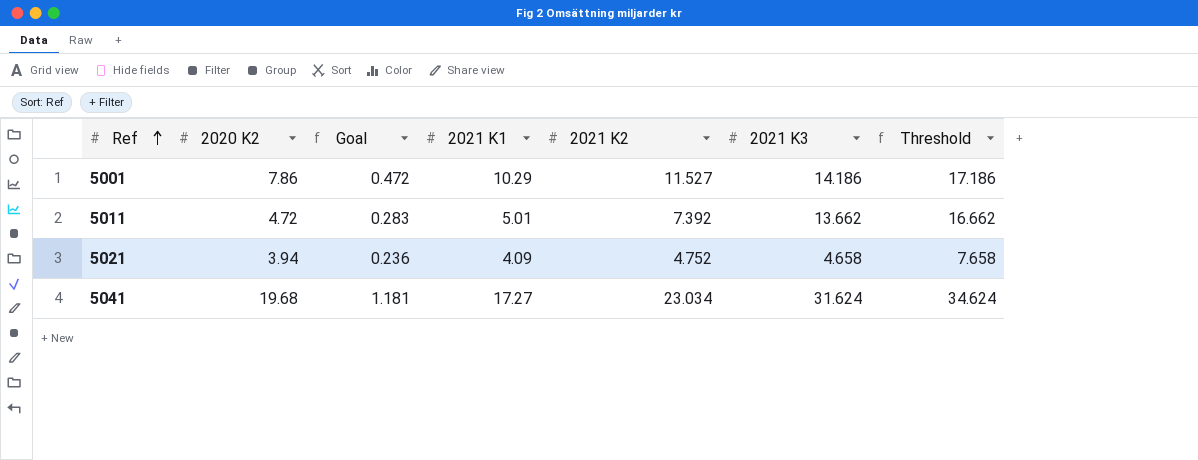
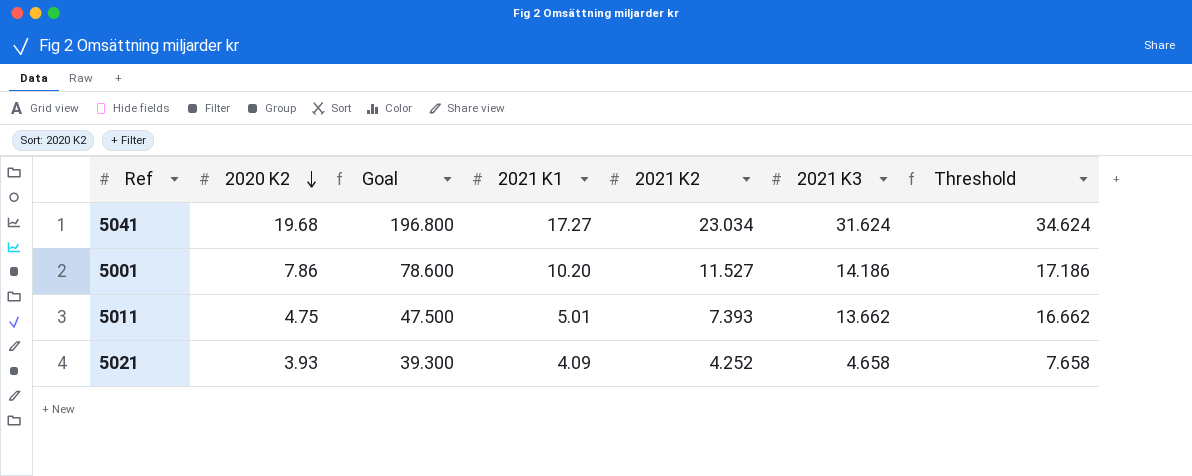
row order: Ref ascending -> 2020 K2 descending
column Goal | formula: [2020 K2] * 0.06 -> [2020 K2] * 10
5001 | 2021 K1: 10.29 -> 10.20
5011 | 2020 K2: 4.72 -> 4.75
5011 | 2021 K2: 7.392 -> 7.393
5021 | 2020 K2: 3.94 -> 3.93
5021 | 2021 K2: 4.752 -> 4.252

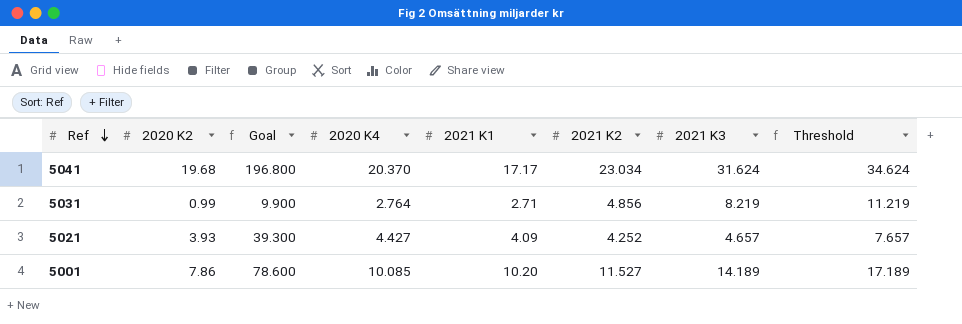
row order: 2020 K2 descending -> Ref descending
column 2020 K4 | position: none -> 4
row 5011: 4.75 | 47.500 | 5.01 | 7.393 | 13.662 | 16.662 -> none
5041 | 2021 K1: 17.27 -> 17.17
row 5031: none -> 0.99 | 9.900 | 2.764 | 2.71 | 4.856 | 8.219 | 11.219
5021 | 2021 K3: 4.658 -> 4.657
5021 | Threshold: 7.658 -> 7.657
5001 | 2021 K3: 14.186 -> 14.189
5001 | Threshold: 17.186 -> 17.189

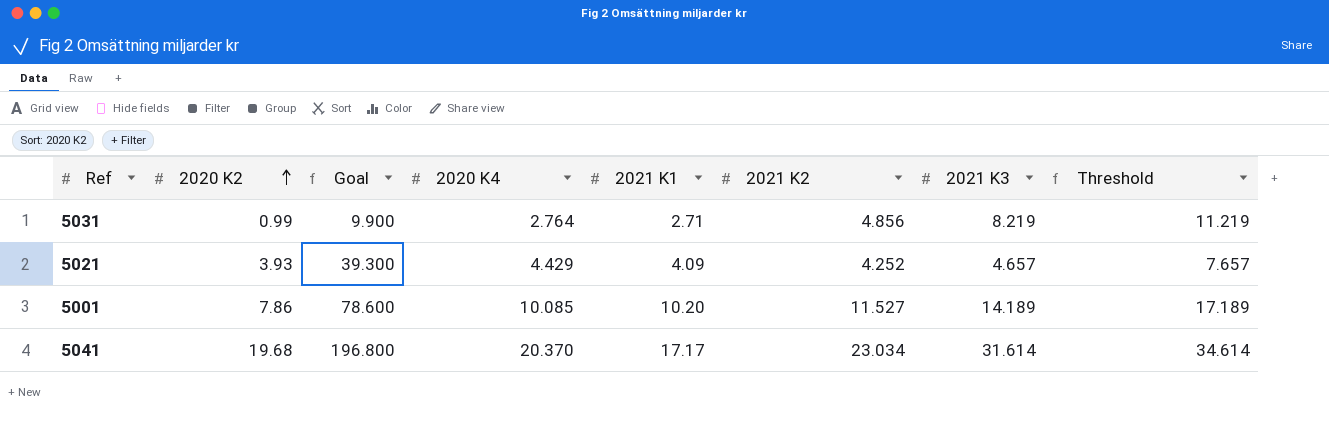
row order: Ref descending -> 2020 K2 ascending
5021 | 2020 K4: 4.427 -> 4.429
5041 | 2021 K3: 31.624 -> 31.614
5041 | Threshold: 34.624 -> 34.614

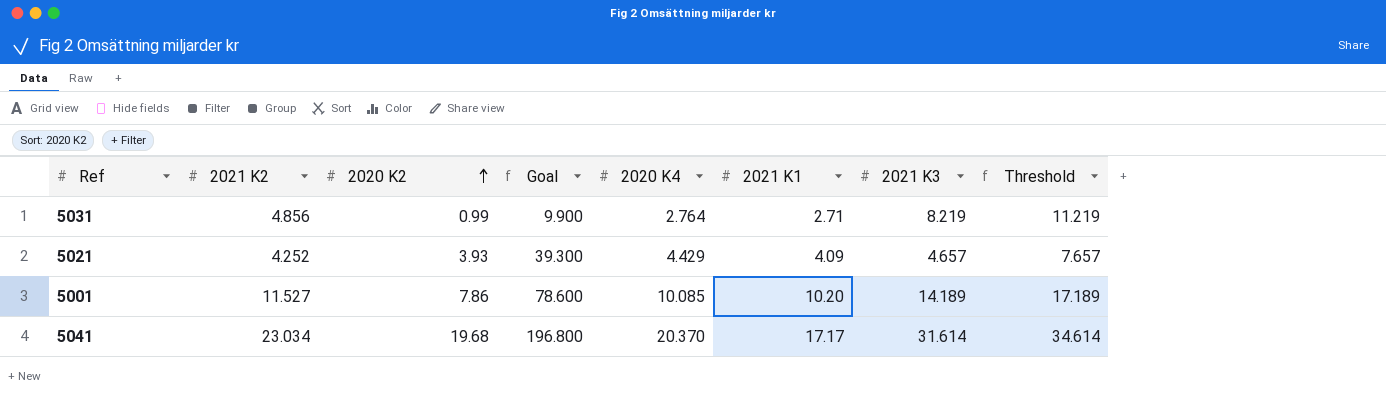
column 2021 K2 | position: 6 -> 2

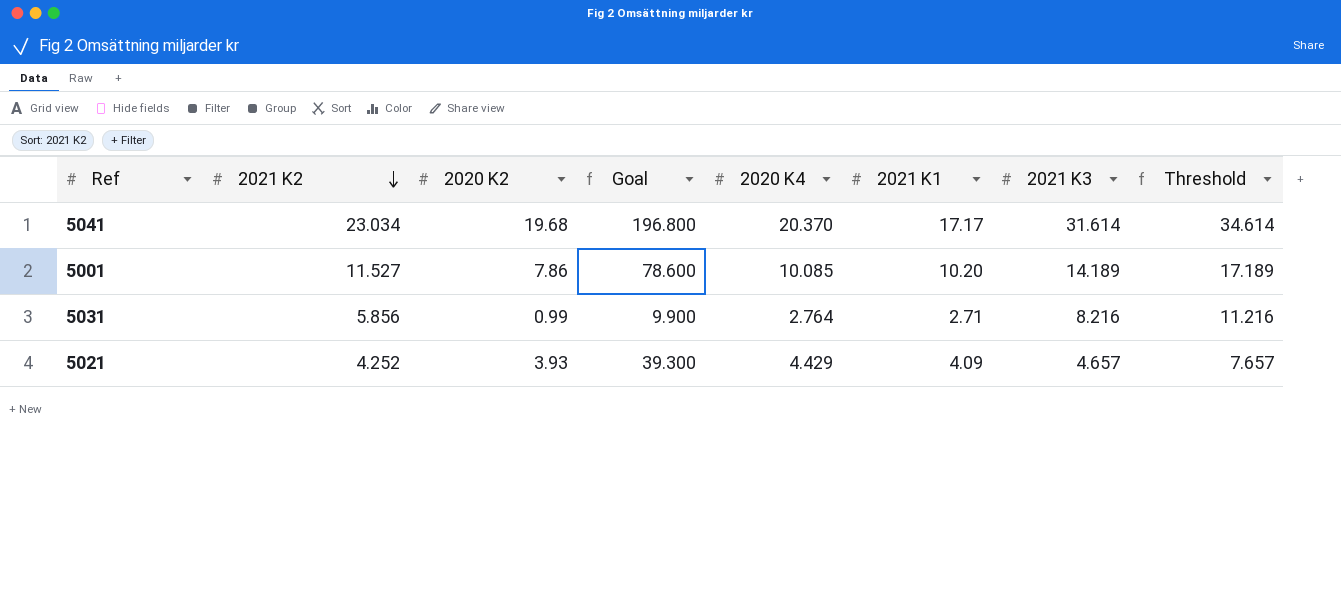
row order: 2020 K2 ascending -> 2021 K2 descending
5031 | 2021 K2: 4.856 -> 5.856
5031 | 2021 K3: 8.219 -> 8.216
5031 | Threshold: 11.219 -> 11.216

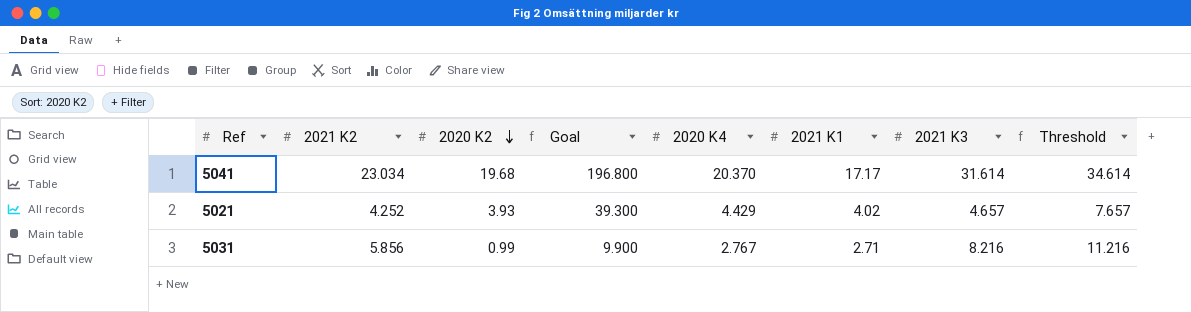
row order: 2021 K2 descending -> 2020 K2 descending
row 5001: 11.527 | 7.86 | 78.600 | 10.085 | 10.20 | 14.189 | 17.189 -> none
5021 | 2021 K1: 4.09 -> 4.02
5031 | 2020 K4: 2.764 -> 2.767

